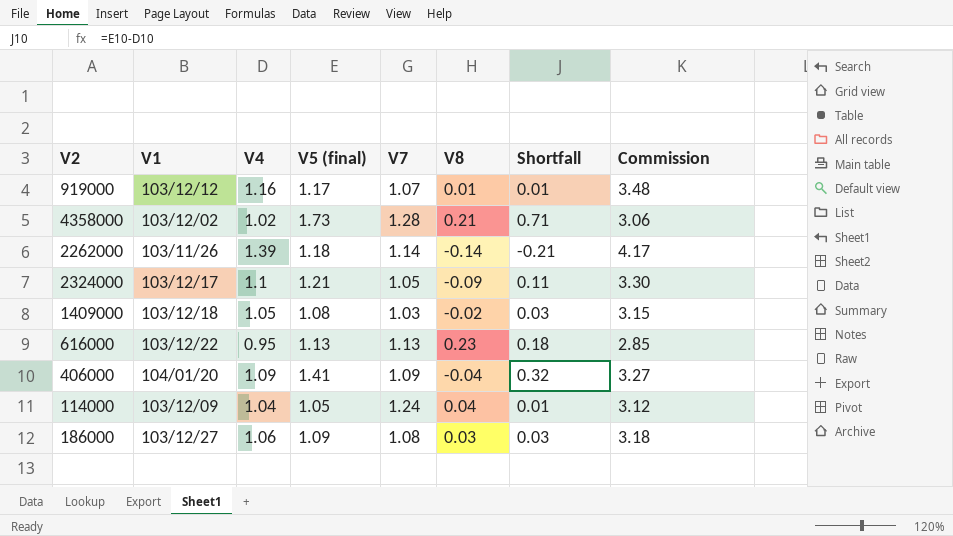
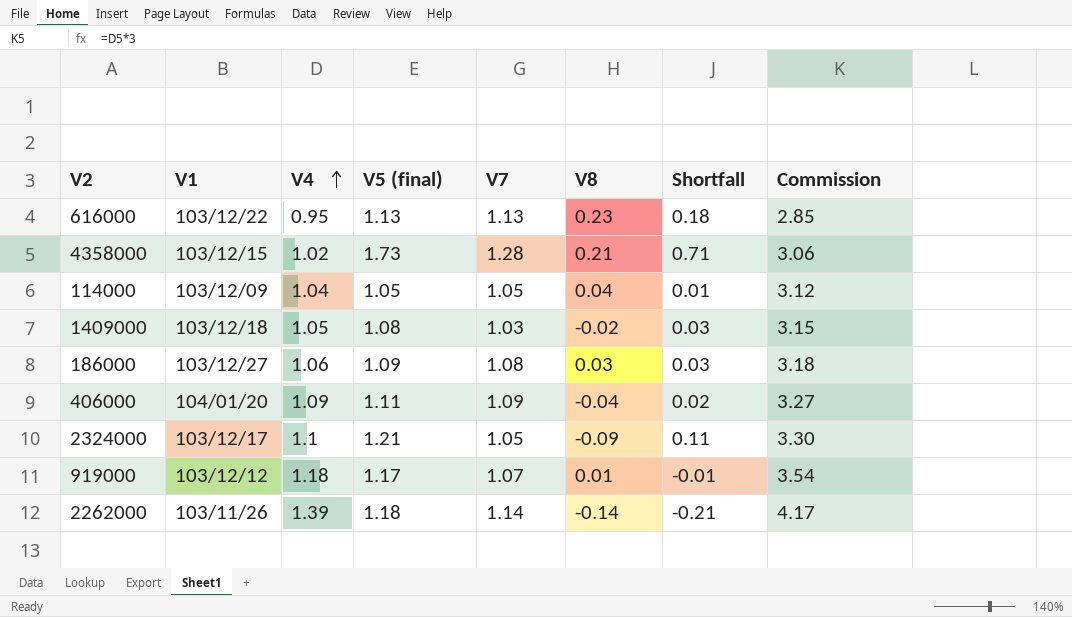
row order: none -> V4 ascending
4358000 | V1: 103/12/02 -> 103/12/15
114000 | V7: 1.24 -> 1.05
406000 | V5 (final): 1.41 -> 1.11
406000 | Shortfall: 0.32 -> 0.02
919000 | V4: 1.16 -> 1.18
919000 | Shortfall: 0.01 -> -0.01
919000 | Commission: 3.48 -> 3.54

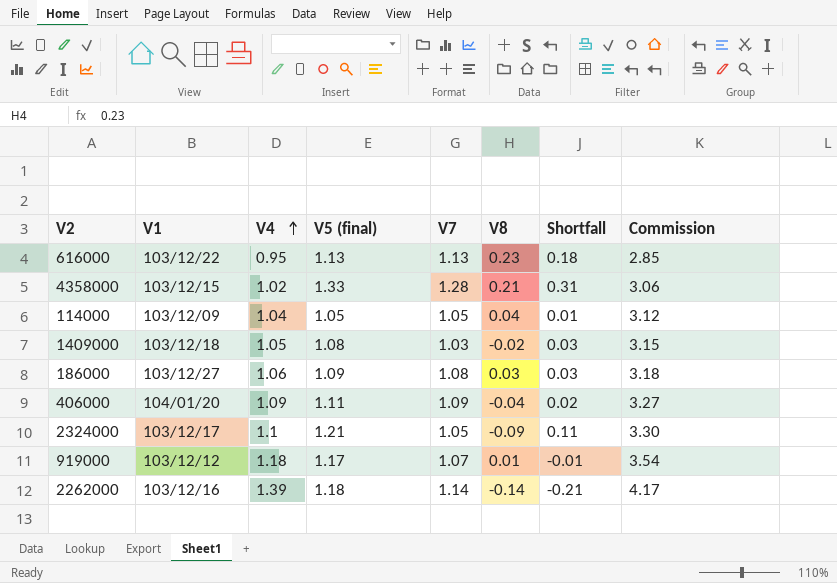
4358000 | V5 (final): 1.73 -> 1.33
4358000 | Shortfall: 0.71 -> 0.31
2262000 | V1: 103/11/26 -> 103/12/16

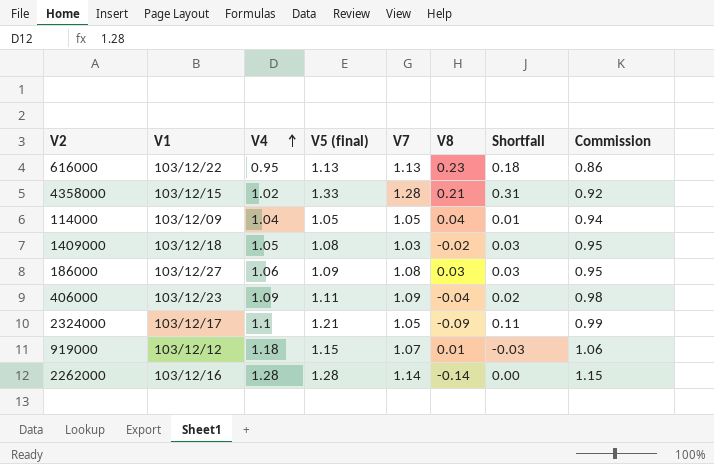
column Commission | formula: [V4] * 3 -> [V4] * 0.9
406000 | V1: 104/01/20 -> 103/12/23
919000 | V5 (final): 1.17 -> 1.15
919000 | Shortfall: -0.01 -> -0.03
2262000 | V4: 1.39 -> 1.28
2262000 | V5 (final): 1.18 -> 1.28
2262000 | Shortfall: -0.21 -> 0.00

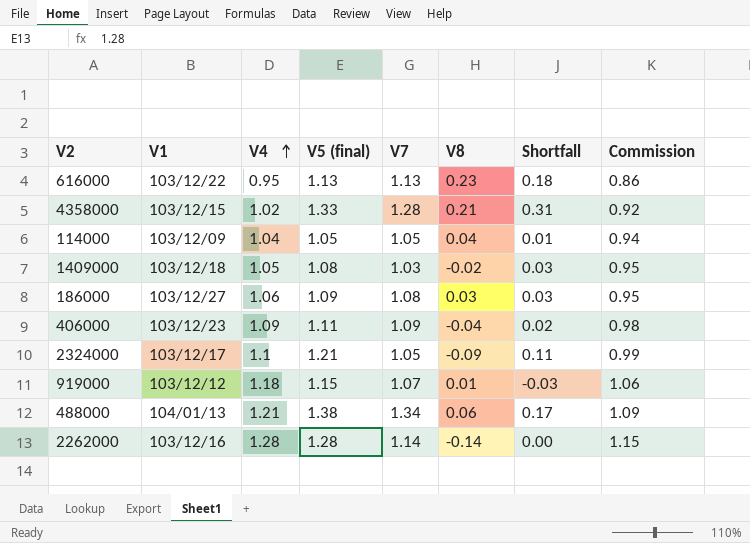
row 488000: none -> 104/01/13 | 1.21 | 1.38 | 1.34 | 0.06 | 0.17 | 1.09

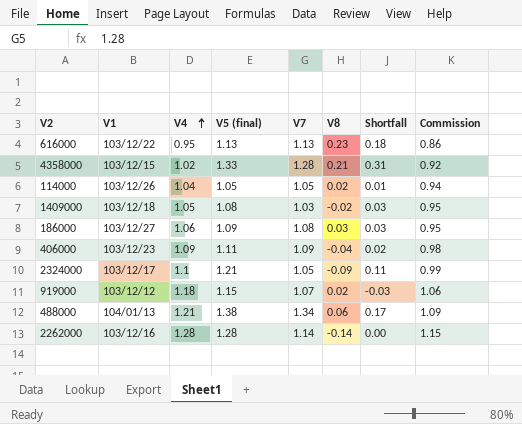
114000 | V1: 103/12/09 -> 103/12/26
114000 | V8: 0.04 -> 0.02
919000 | V8: 0.01 -> 0.02

